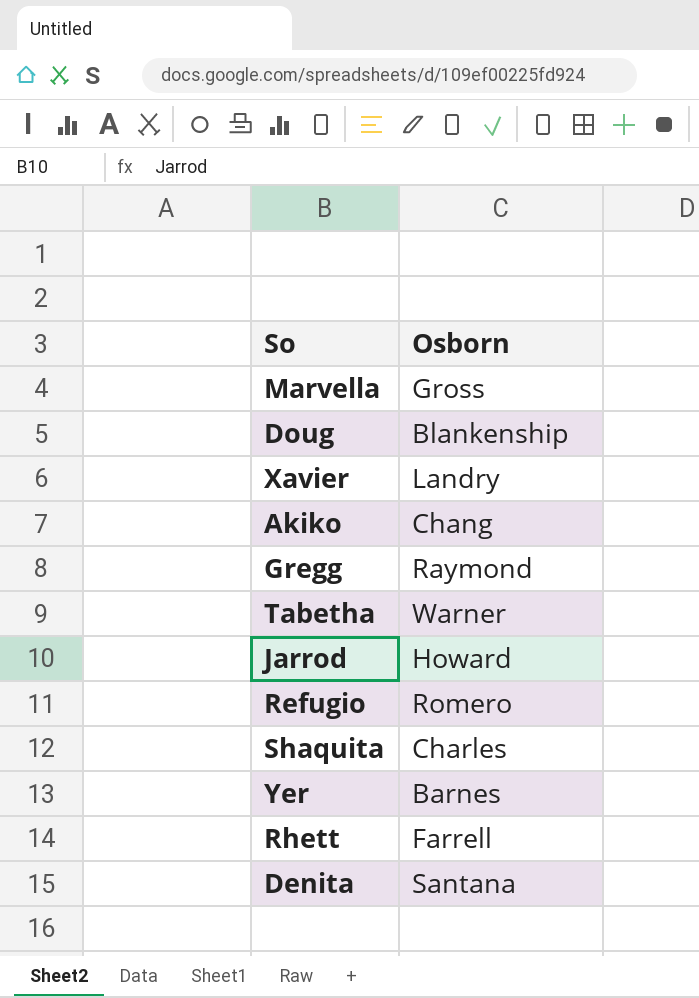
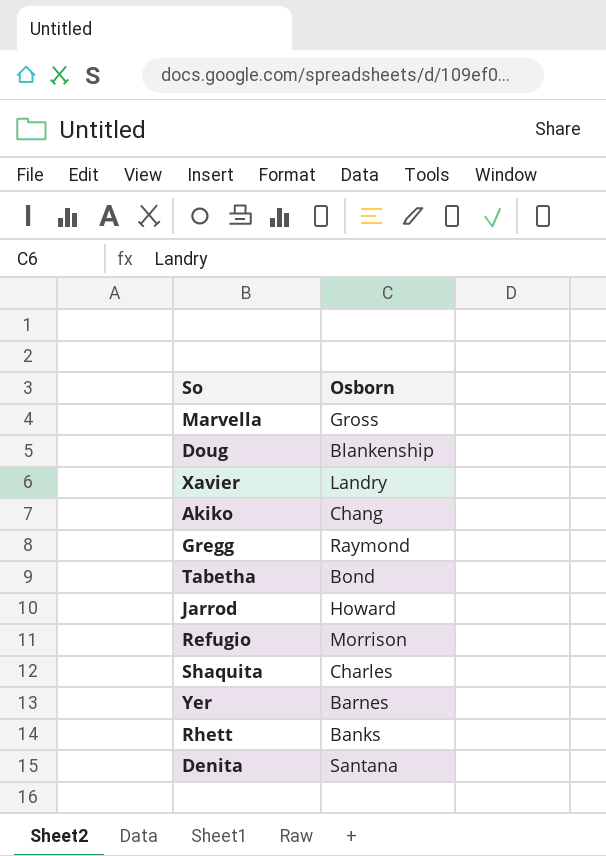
Tabetha | Osborn: Warner -> Bond
Refugio | Osborn: Romero -> Morrison
Rhett | Osborn: Farrell -> Banks

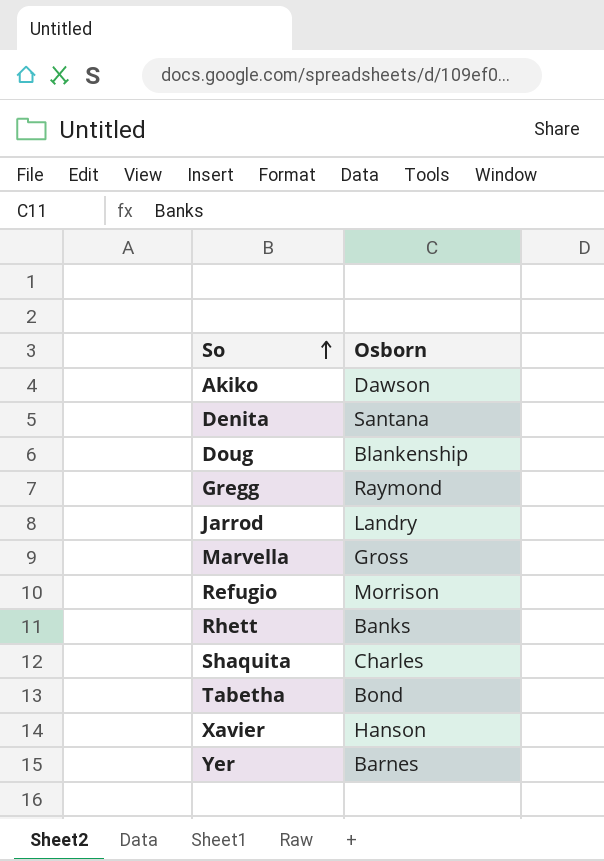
row order: none -> So ascending
Akiko | Osborn: Chang -> Dawson
Jarrod | Osborn: Howard -> Landry
Xavier | Osborn: Landry -> Hanson

